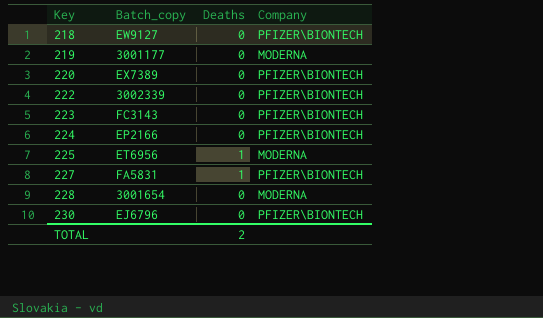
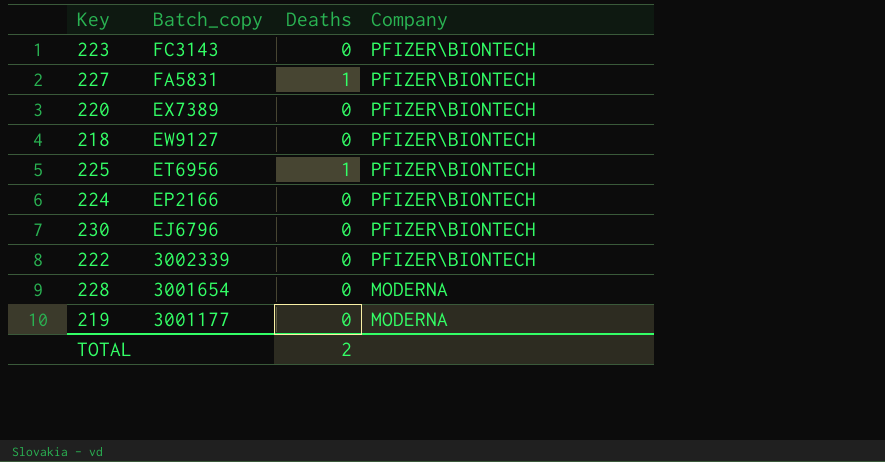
row order: Key ascending -> Batch_copy descending
225 | Company: MODERNA -> PFIZER\BIONTECH

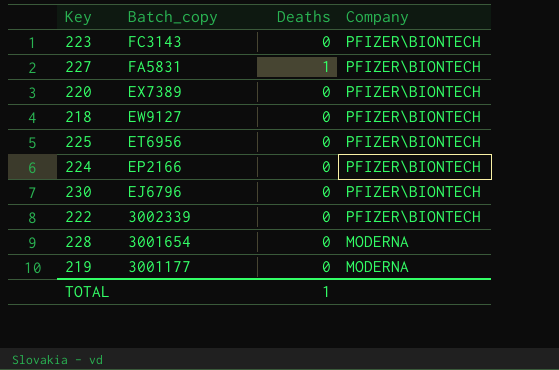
225 | Deaths: 1 -> 0
TOTAL | Deaths: 2 -> 1

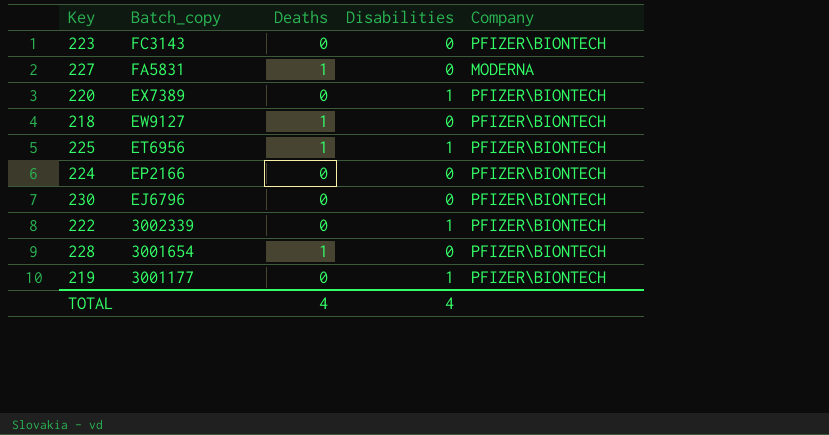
column Disabilities | position: none -> 4
227 | Company: PFIZER\BIONTECH -> MODERNA
218 | Deaths: 0 -> 1
225 | Deaths: 0 -> 1
228 | Deaths: 0 -> 1
228 | Company: MODERNA -> PFIZER\BIONTECH
219 | Company: MODERNA -> PFIZER\BIONTECH
TOTAL | Deaths: 1 -> 4

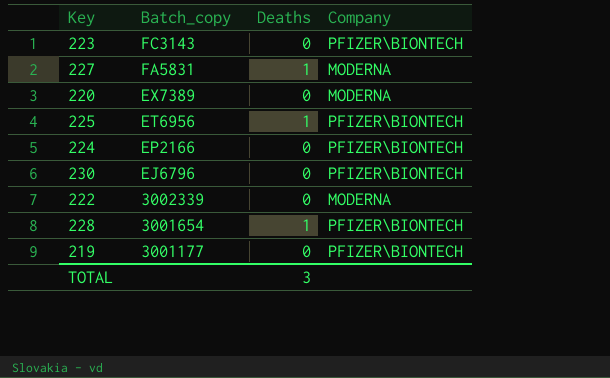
column Disabilities | position: 4 -> none
row 218: EW9127 | 1 | 0 | PFIZER\BIONTECH -> none
220 | Company: PFIZER\BIONTECH -> MODERNA
222 | Company: PFIZER\BIONTECH -> MODERNA
TOTAL | Deaths: 4 -> 3

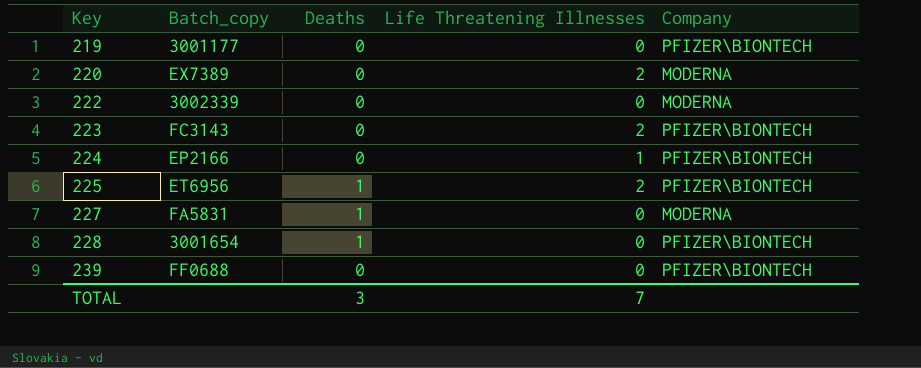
row order: Batch_copy descending -> Key ascending
column Life Threatening Illnesses | position: none -> 4
row 230: EJ6796 | 0 | PFIZER\BIONTECH -> none
row 239: none -> FF0688 | 0 | 0 | PFIZER\BIONTECH

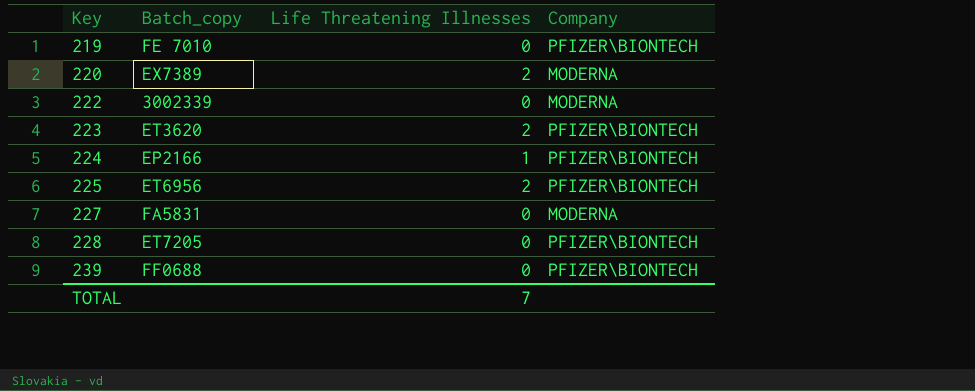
column Deaths | position: 3 -> none
219 | Batch_copy: 3001177 -> FE 7010
223 | Batch_copy: FC3143 -> ET3620
228 | Batch_copy: 3001654 -> ET7205

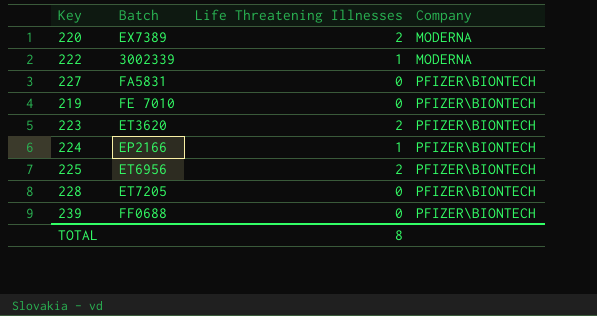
row order: Key ascending -> Company ascending
column name: Batch_copy -> Batch
222 | Life Threatening Illnesses: 0 -> 1
227 | Company: MODERNA -> PFIZER\BIONTECH
TOTAL | Life Threatening Illnesses: 7 -> 8

